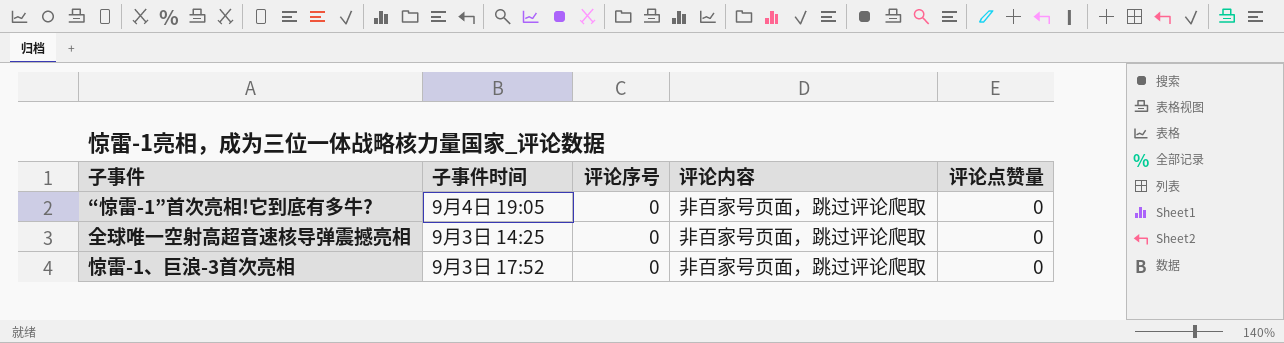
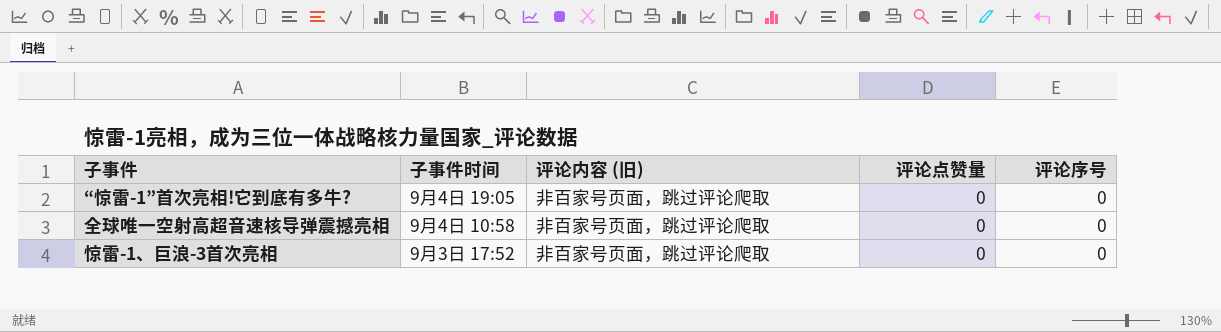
column name: 评论内容 -> 评论内容 (旧)
column 评论序号 | position: 3 -> 5
全球唯一空射高超音速核导弹震撼亮相 | 子事件时间: 9月3日 14:25 -> 9月4日 10:58

